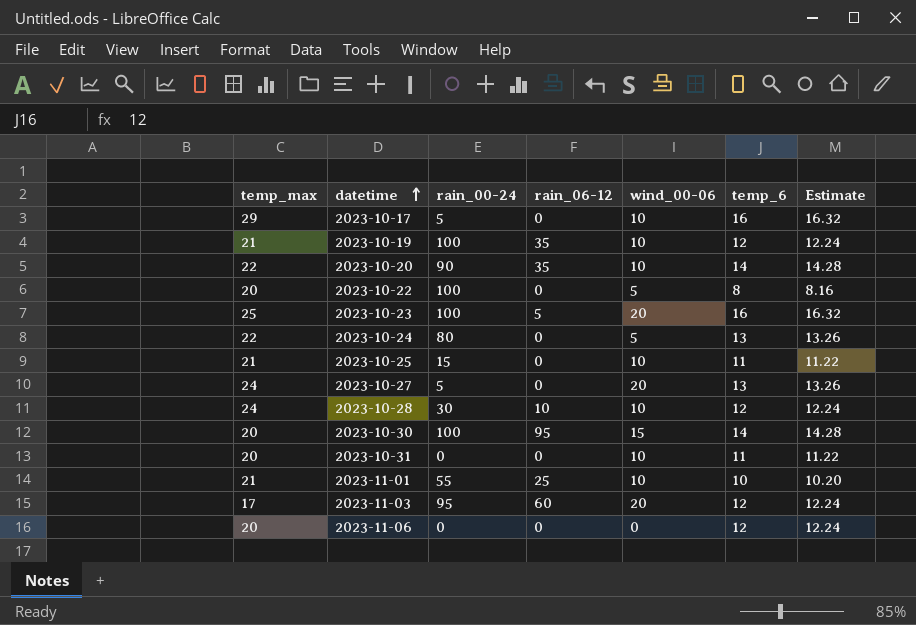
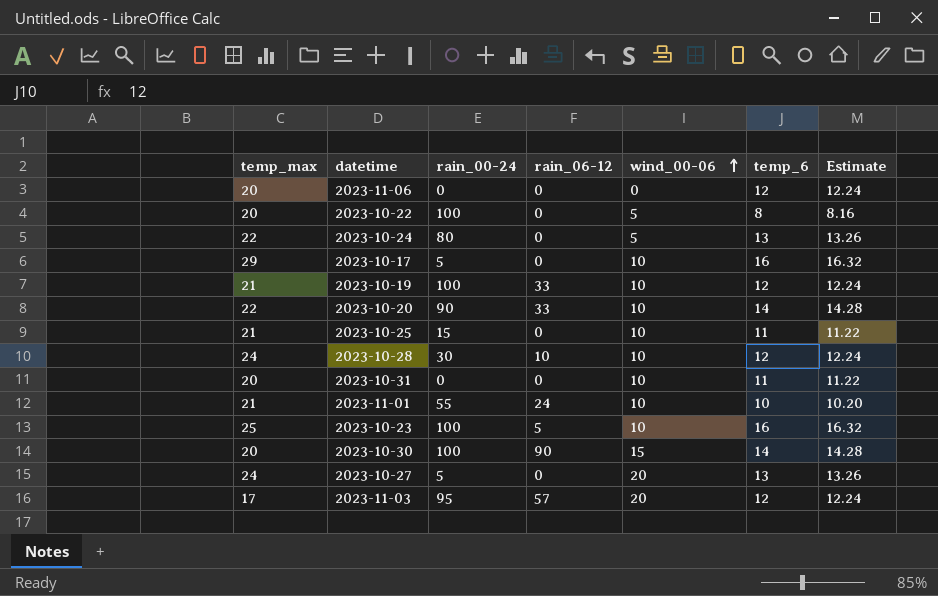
row order: datetime ascending -> wind_00-06 ascending
2023-10-19 | rain_06-12: 35 -> 33
2023-10-20 | rain_06-12: 35 -> 33
2023-11-01 | rain_06-12: 25 -> 24
2023-10-23 | wind_00-06: 20 -> 10
2023-10-30 | rain_06-12: 95 -> 90
2023-11-03 | rain_06-12: 60 -> 57

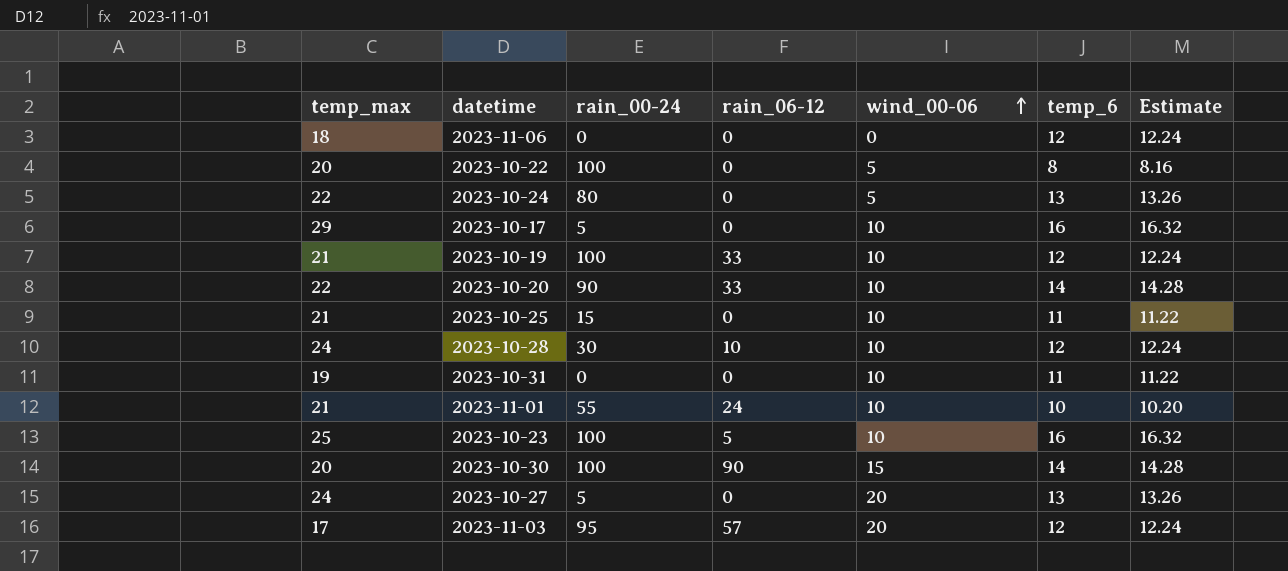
2023-11-06 | temp_max: 20 -> 18
2023-10-31 | temp_max: 20 -> 19

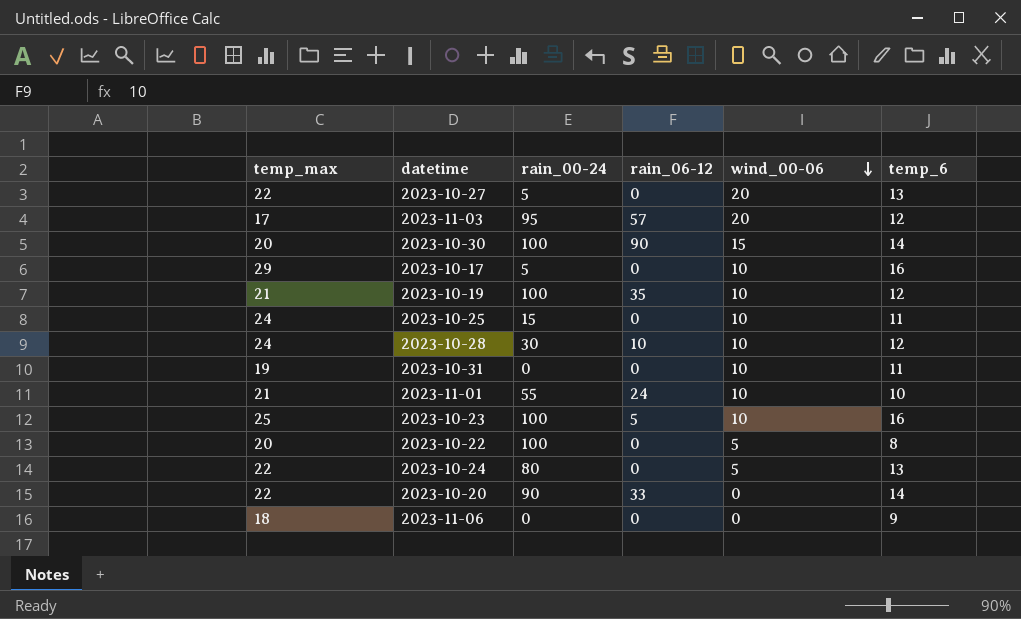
row order: wind_00-06 ascending -> wind_00-06 descending
column Estimate | formula: [temp_6] * 1.02 -> none
2023-10-27 | temp_max: 24 -> 22
2023-10-19 | rain_06-12: 33 -> 35
2023-10-25 | temp_max: 21 -> 24
2023-10-20 | wind_00-06: 10 -> 0
2023-11-06 | temp_6: 12 -> 9

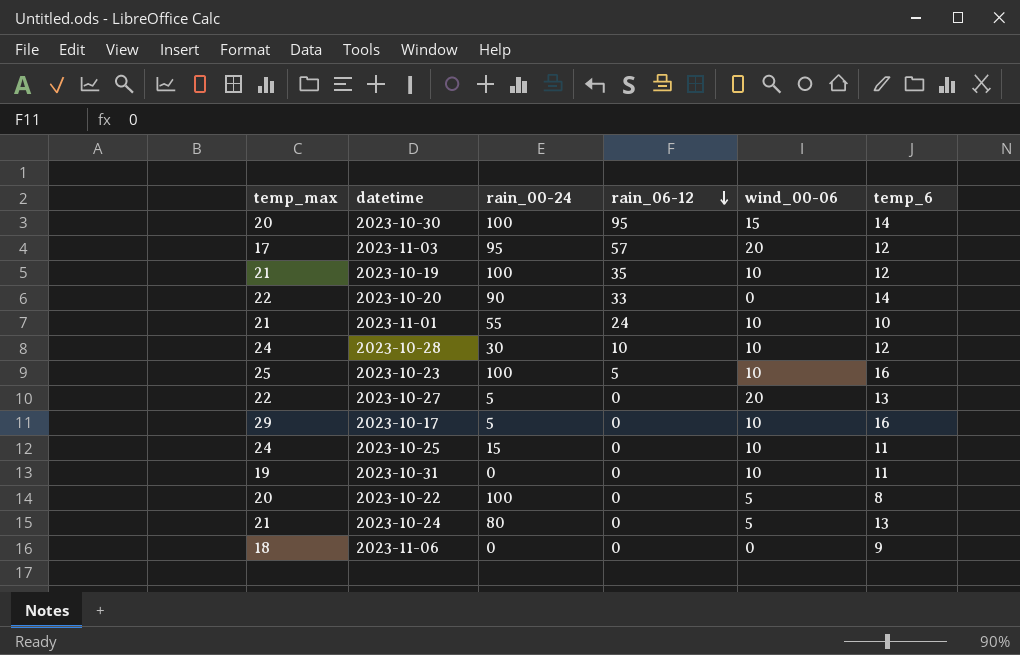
row order: wind_00-06 descending -> rain_06-12 descending
2023-10-30 | rain_06-12: 90 -> 95
2023-10-24 | temp_max: 22 -> 21

